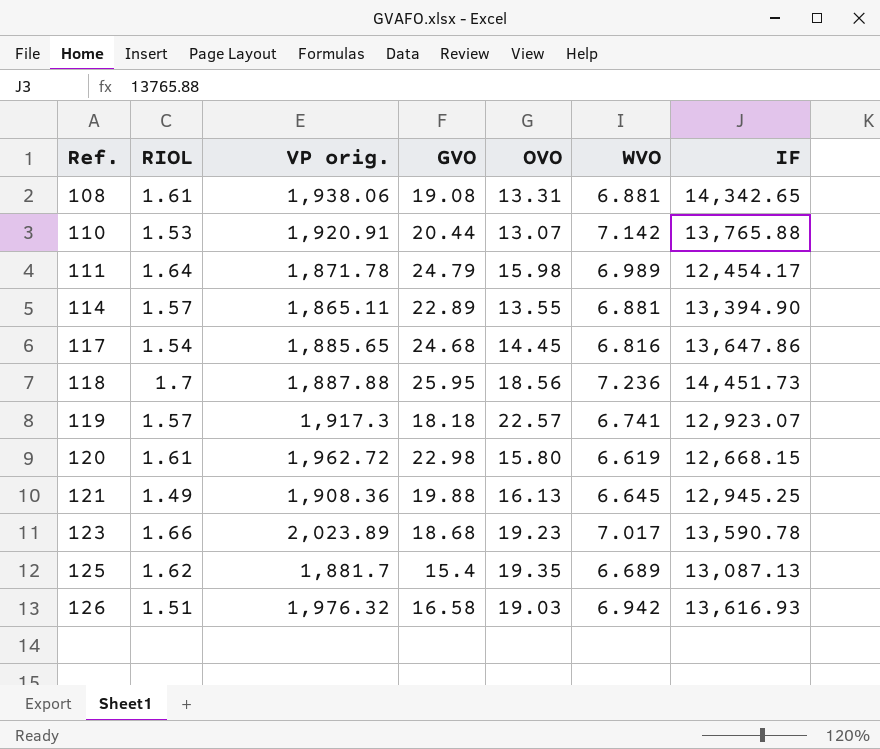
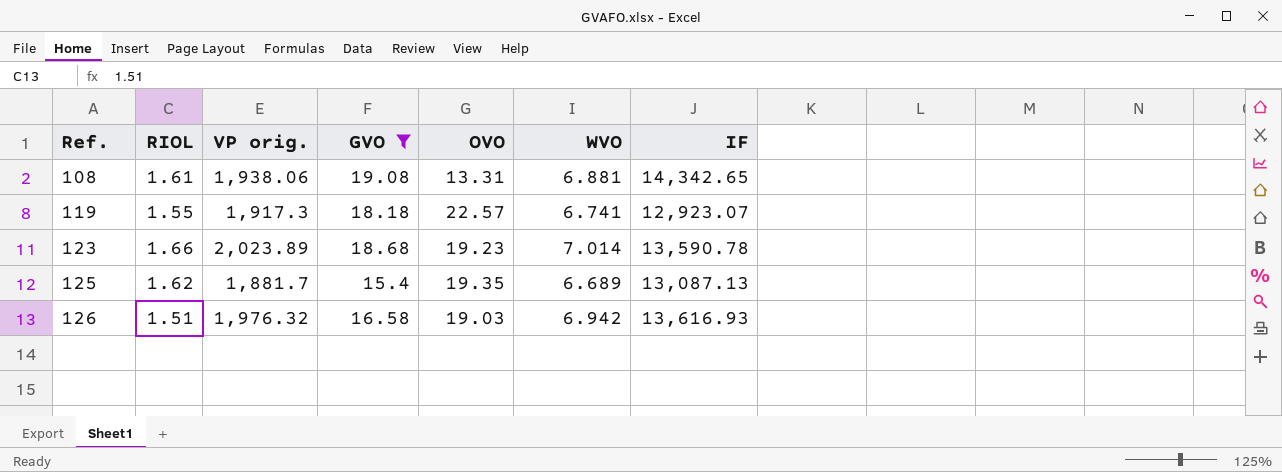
filter: none -> GVO <= 19.08
119 | RIOL: 1.57 -> 1.55
123 | WVO: 7.017 -> 7.014

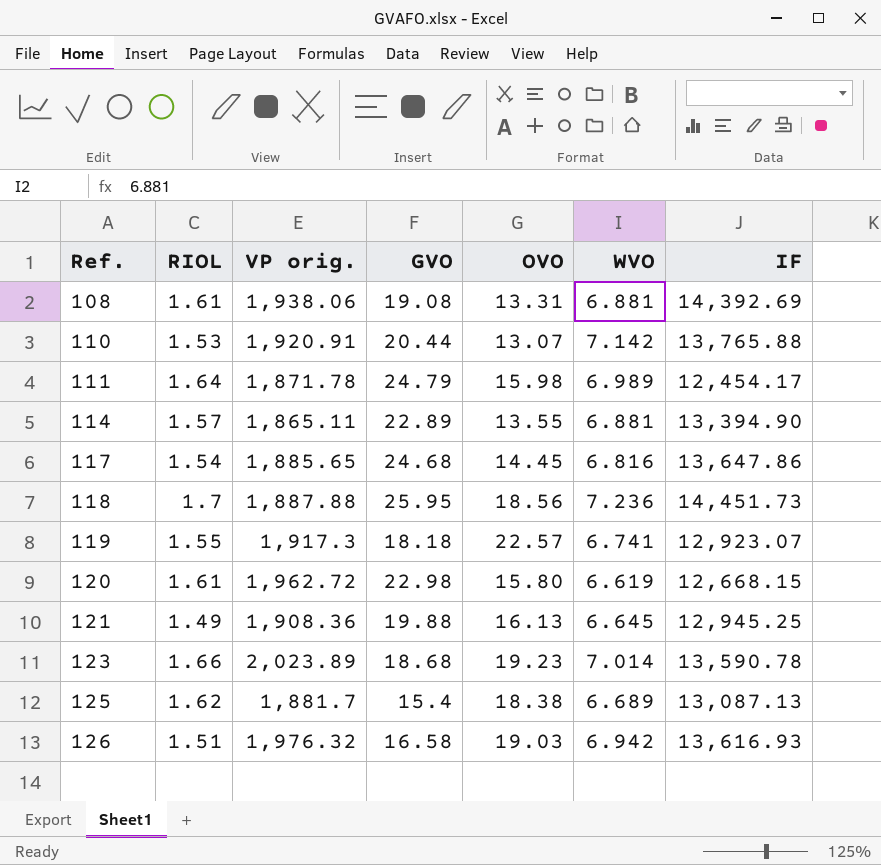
filter: GVO <= 19.08 -> none
108 | IF: 14,342.65 -> 14,392.69
125 | OVO: 19.35 -> 18.38

